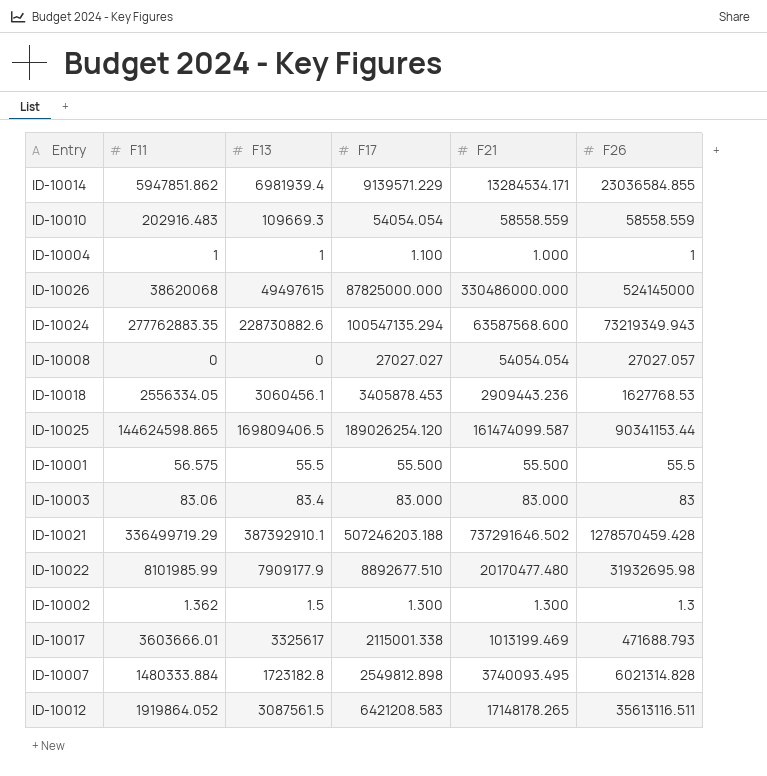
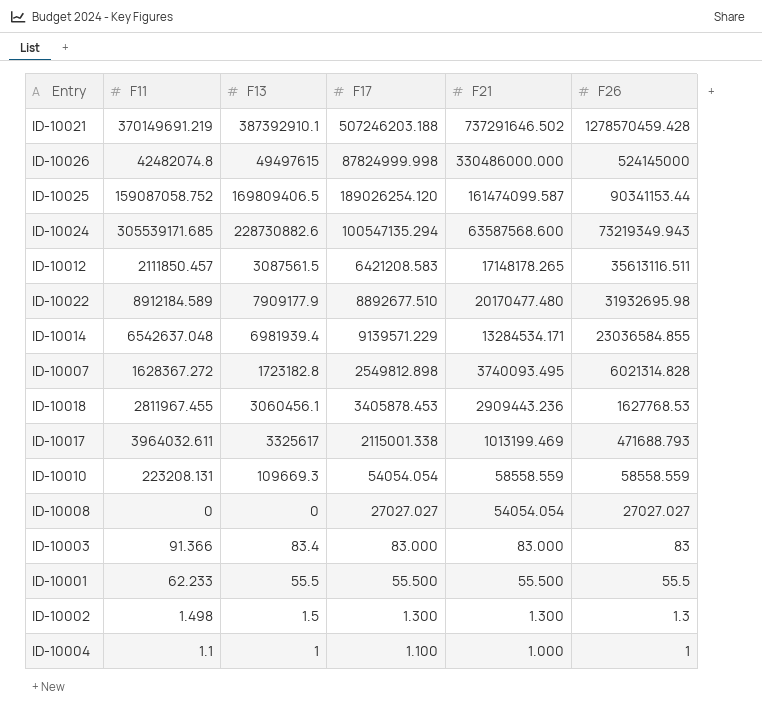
row order: none -> F26 descending
ID-10021 | F11: 336499719.29 -> 370149691.219
ID-10026 | F11: 38620068 -> 42482074.8
ID-10026 | F17: 87825000.000 -> 87824999.998
ID-10025 | F11: 144624598.865 -> 159087058.752
ID-10024 | F11: 277762883.35 -> 305539171.685
ID-10012 | F11: 1919864.052 -> 2111850.457
ID-10022 | F11: 8101985.99 -> 8912184.589
ID-10014 | F11: 5947851.862 -> 6542637.048
ID-10007 | F11: 1480333.884 -> 1628367.272
ID-10018 | F11: 2556334.05 -> 2811967.455
ID-10017 | F11: 3603666.01 -> 3964032.611
ID-10010 | F11: 202916.483 -> 223208.131
ID-10008 | F26: 27027.057 -> 27027.027
ID-10003 | F11: 83.06 -> 91.366
ID-10001 | F11: 56.575 -> 62.233
ID-10002 | F11: 1.362 -> 1.498
ID-10004 | F11: 1 -> 1.1

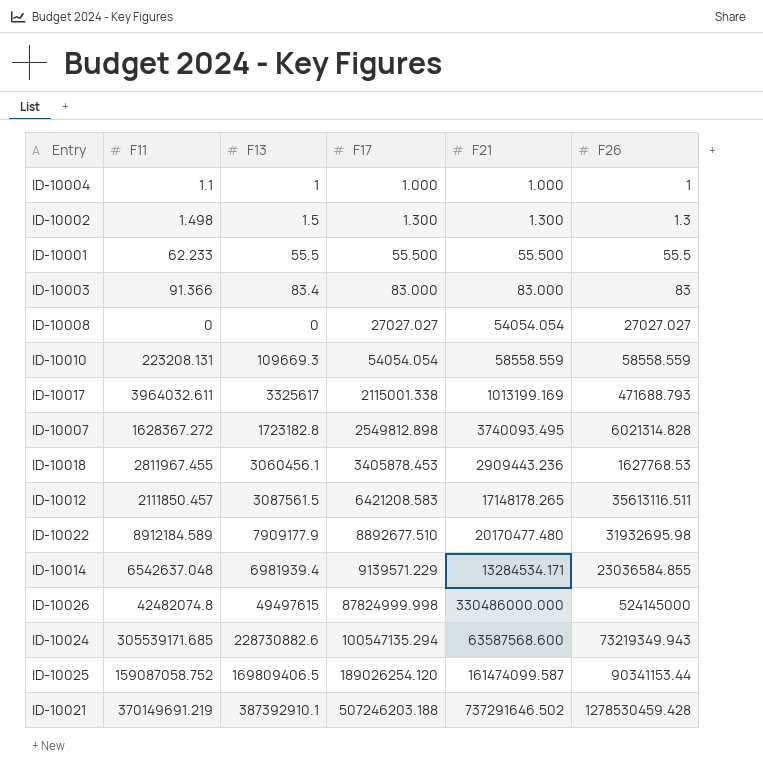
row order: F26 descending -> F17 ascending
ID-10004 | F17: 1.100 -> 1.000
ID-10017 | F21: 1013199.469 -> 1013199.169
ID-10021 | F26: 1278570459.428 -> 1278530459.428

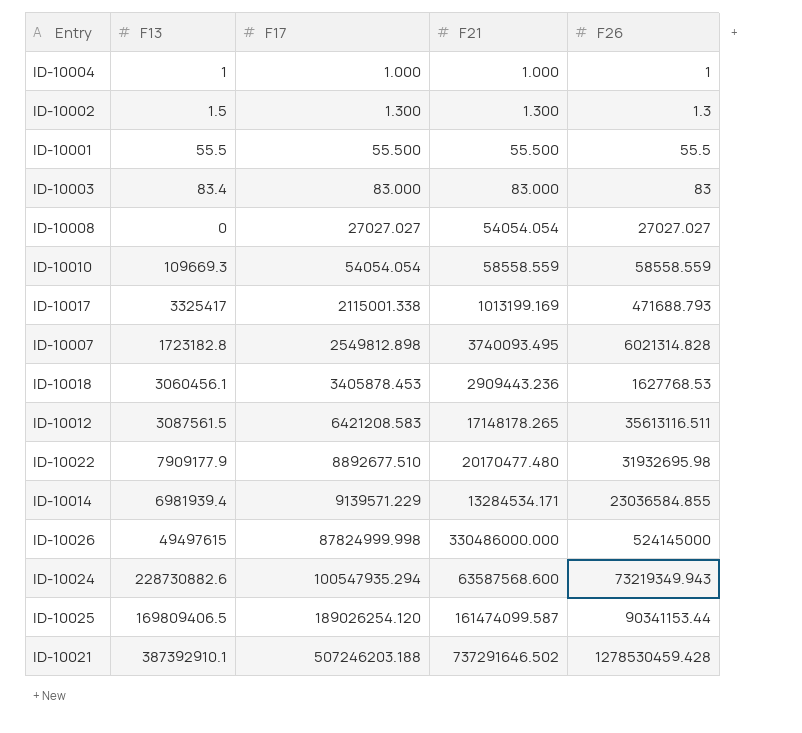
column F11 | position: 2 -> none
ID-10017 | F13: 3325617 -> 3325417
ID-10024 | F17: 100547135.294 -> 100547935.294

